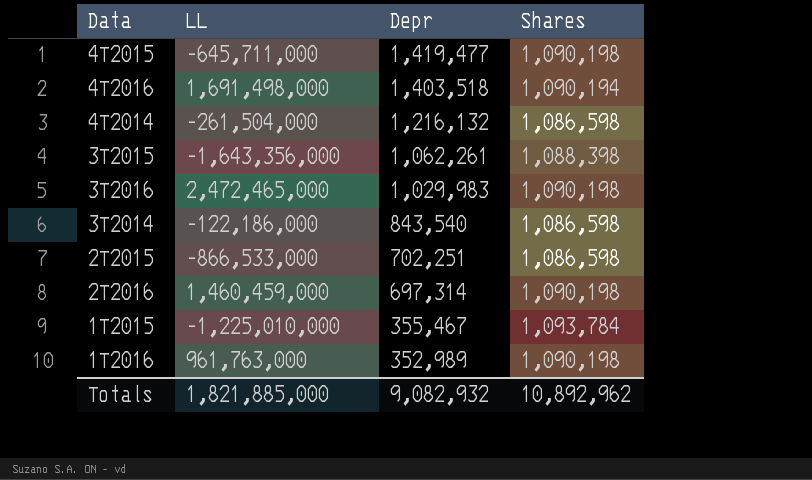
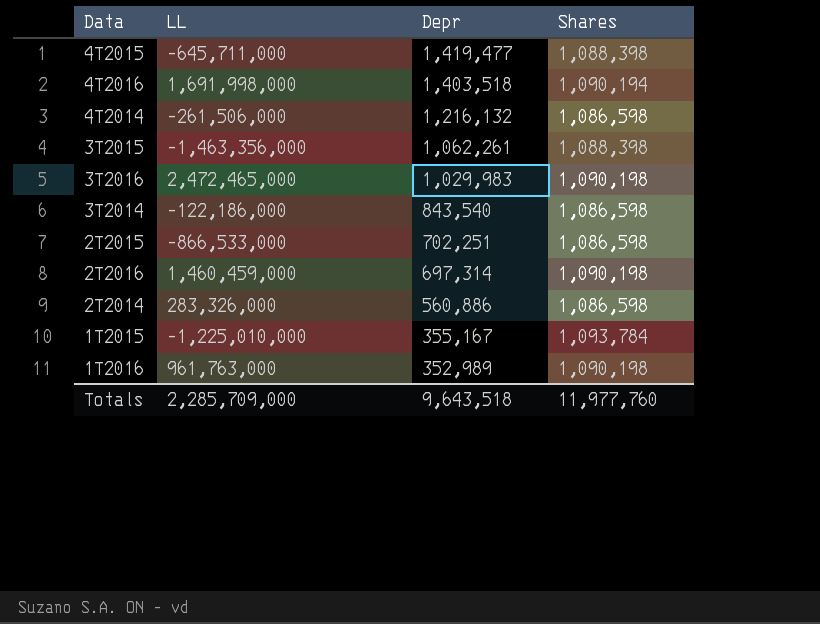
4T2015 | Shares: 1,090,198 -> 1,088,398
4T2016 | LL: 1,691,498,000 -> 1,691,998,000
4T2014 | LL: -261,504,000 -> -261,506,000
3T2015 | LL: -1,643,356,000 -> -1,463,356,000
row 2T2014: none -> 283,326,000 | 560,886 | 1,086,598
1T2015 | Depr: 355,467 -> 355,167
Totals | LL: 1,821,885,000 -> 2,285,709,000
Totals | Depr: 9,082,932 -> 9,643,518
Totals | Shares: 10,892,962 -> 11,977,760

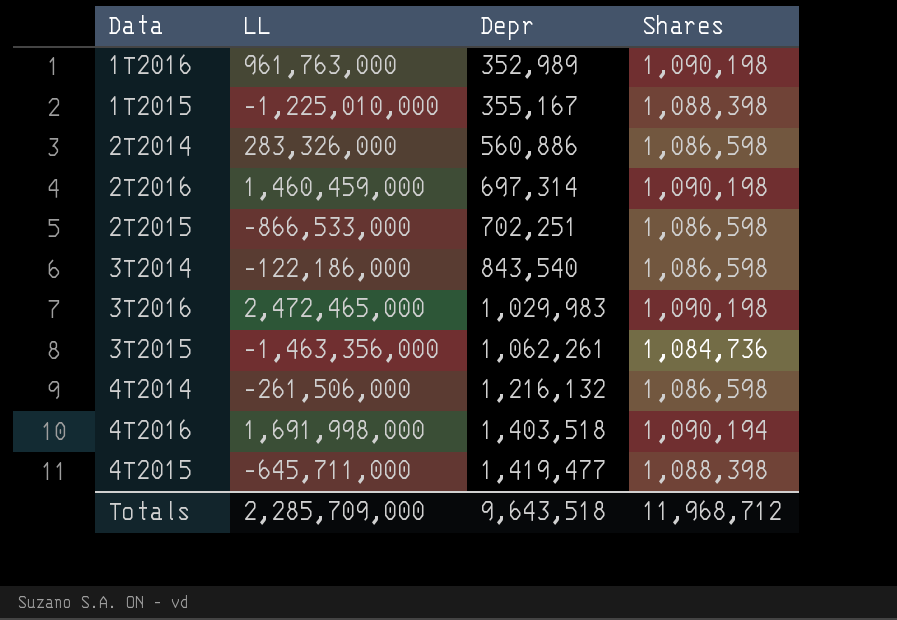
row order: Depr descending -> Depr ascending
1T2015 | Shares: 1,093,784 -> 1,088,398
3T2015 | Shares: 1,088,398 -> 1,084,736
Totals | Shares: 11,977,760 -> 11,968,712

